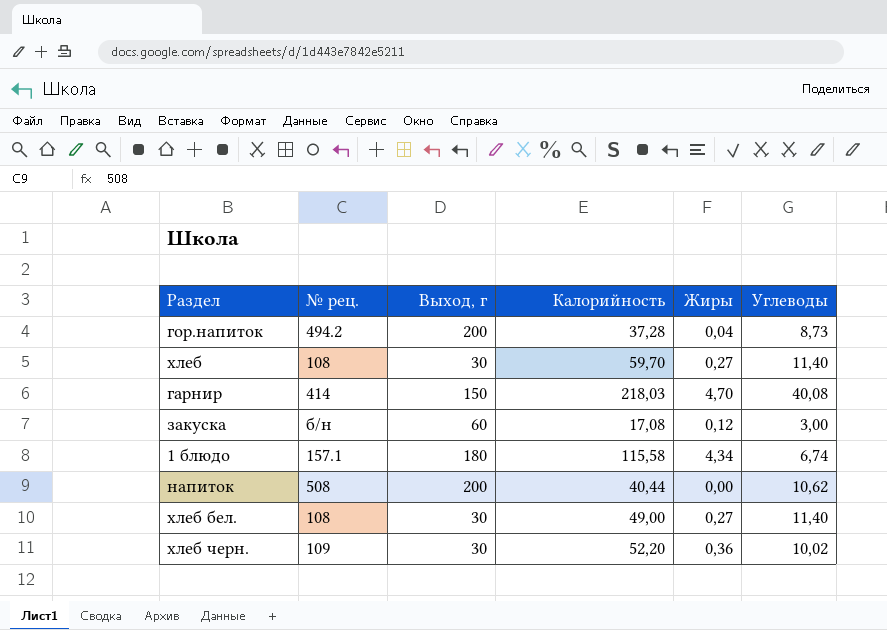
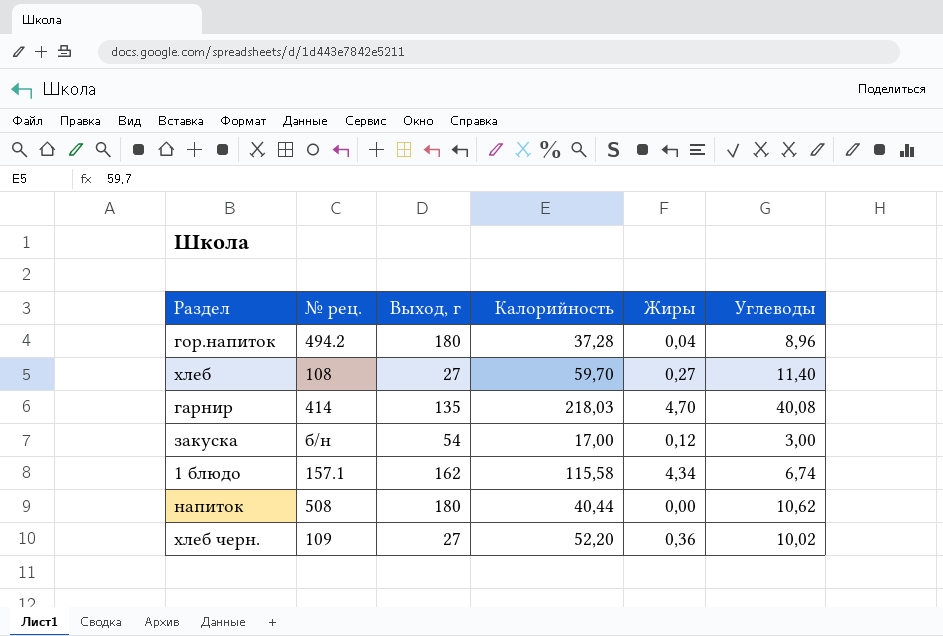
row хлеб бел.: 108 | 30 | 49,00 | 0,27 | 11,40 -> none
гор.напиток | Выход, г: 200 -> 180
гор.напиток | Углеводы: 8,73 -> 8,96
хлеб | Выход, г: 30 -> 27
гарнир | Выход, г: 150 -> 135
закуска | Выход, г: 60 -> 54
закуска | Калорийность: 17,08 -> 17,00
1 блюдо | Выход, г: 180 -> 162
напиток | Выход, г: 200 -> 180
хлеб черн. | Выход, г: 30 -> 27

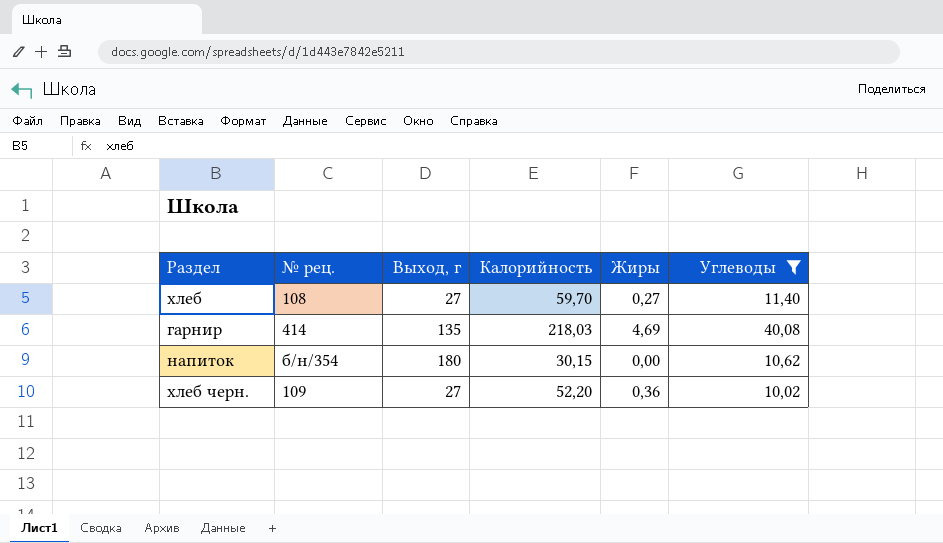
filter: none -> Углеводы >= 10,02
гарнир | Жиры: 4,70 -> 4,69
напиток | № рец.: 508 -> б/н/354
напиток | Калорийность: 40,44 -> 30,15

